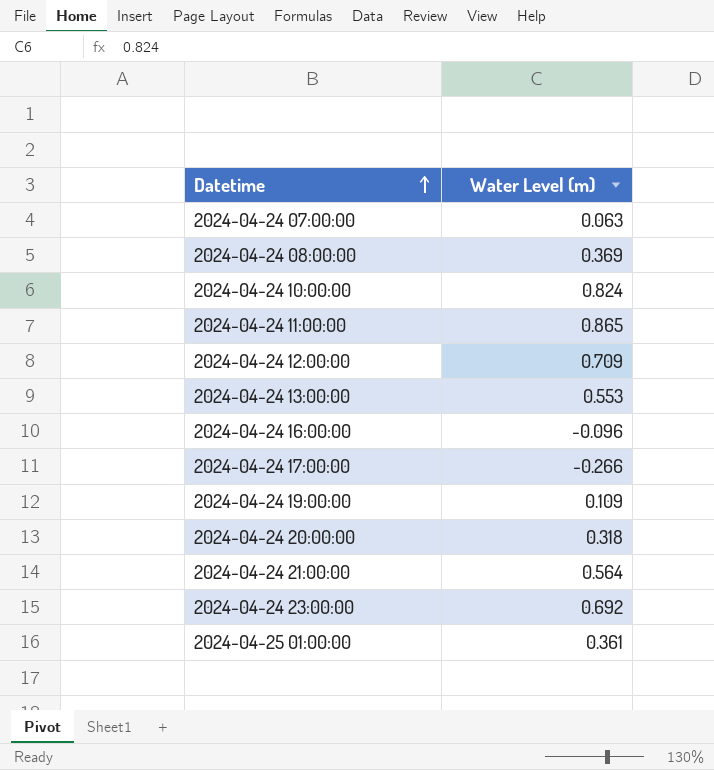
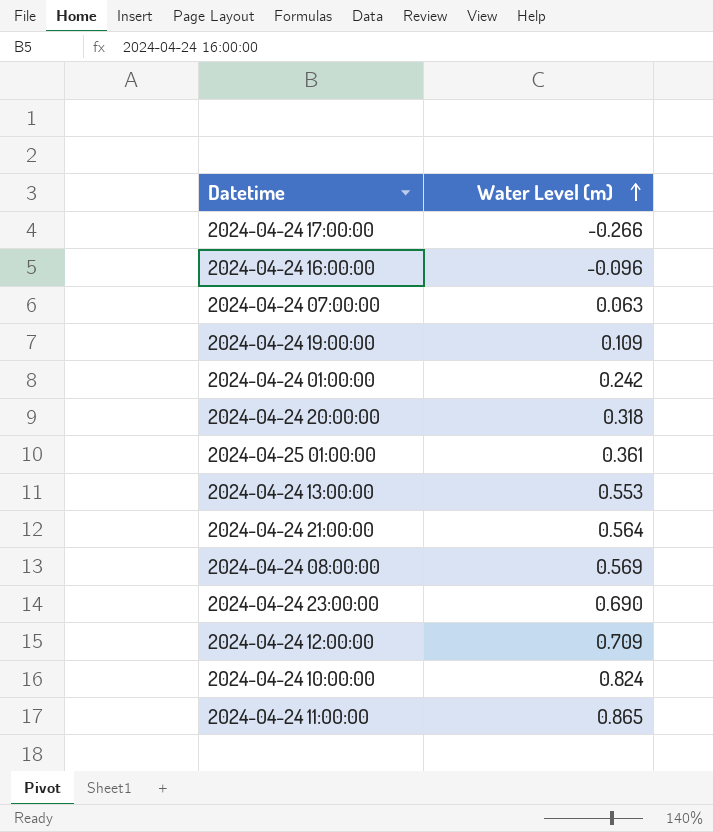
row order: Datetime ascending -> Water Level (m) ascending
row 2024-04-24 01:00:00: none -> 0.242
2024-04-24 08:00:00 | Water Level (m): 0.369 -> 0.569
2024-04-24 23:00:00 | Water Level (m): 0.692 -> 0.690

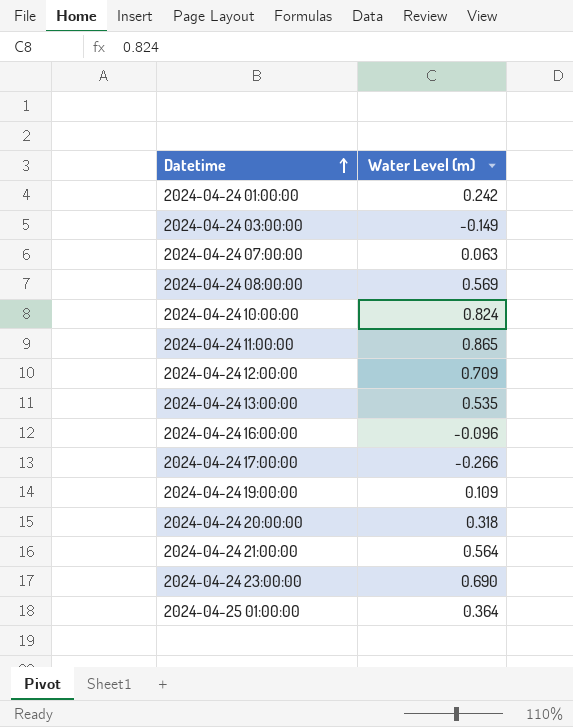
row order: Water Level (m) ascending -> Datetime ascending
row 2024-04-24 03:00:00: none -> -0.149
2024-04-24 13:00:00 | Water Level (m): 0.553 -> 0.535
2024-04-25 01:00:00 | Water Level (m): 0.361 -> 0.364

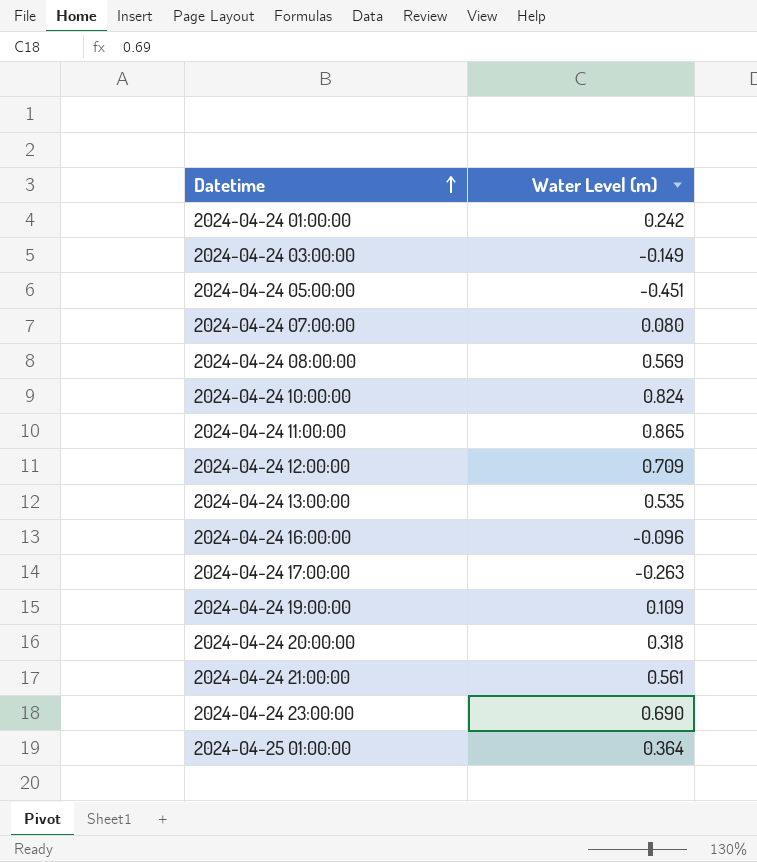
row 2024-04-24 05:00:00: none -> -0.451
2024-04-24 07:00:00 | Water Level (m): 0.063 -> 0.080
2024-04-24 17:00:00 | Water Level (m): -0.266 -> -0.263
2024-04-24 21:00:00 | Water Level (m): 0.564 -> 0.561

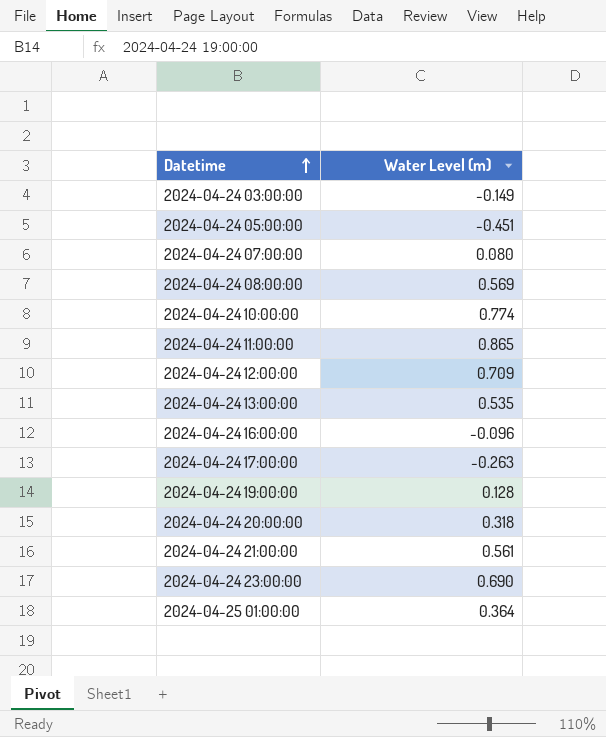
row 2024-04-24 01:00:00: 0.242 -> none
2024-04-24 10:00:00 | Water Level (m): 0.824 -> 0.774
2024-04-24 19:00:00 | Water Level (m): 0.109 -> 0.128

